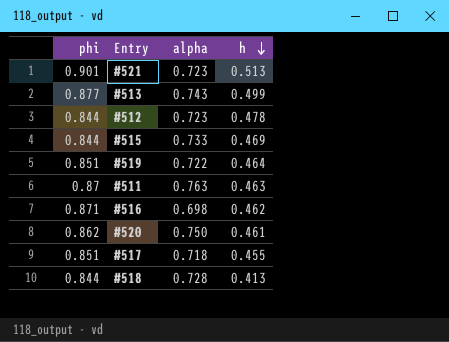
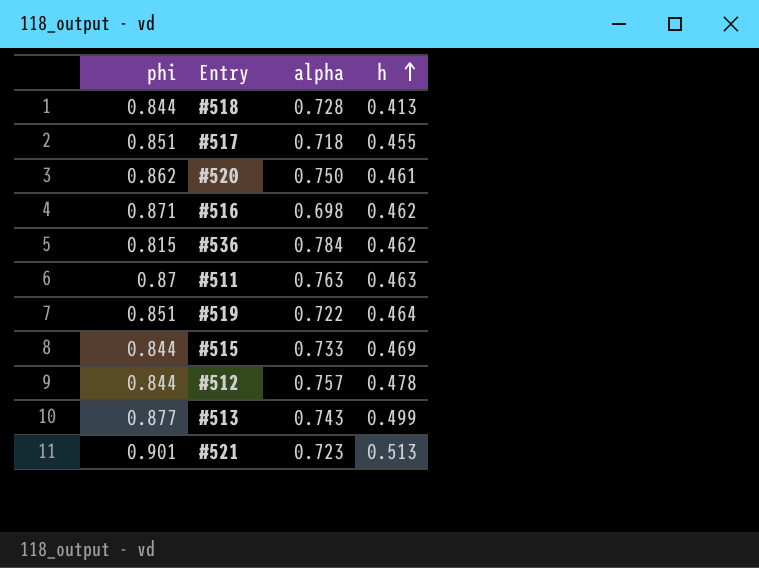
row order: h descending -> h ascending
row #536: none -> 0.815 | 0.784 | 0.462
#512 | alpha: 0.723 -> 0.757

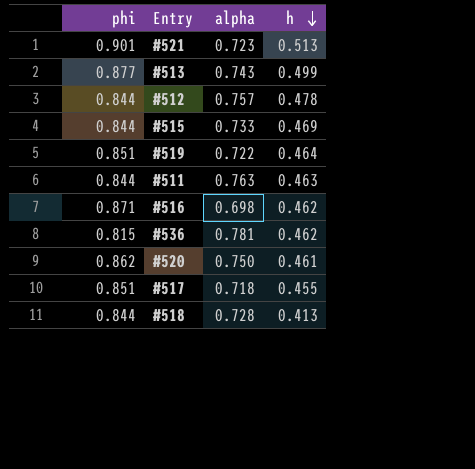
row order: h ascending -> h descending
#511 | phi: 0.87 -> 0.844
#536 | alpha: 0.784 -> 0.781

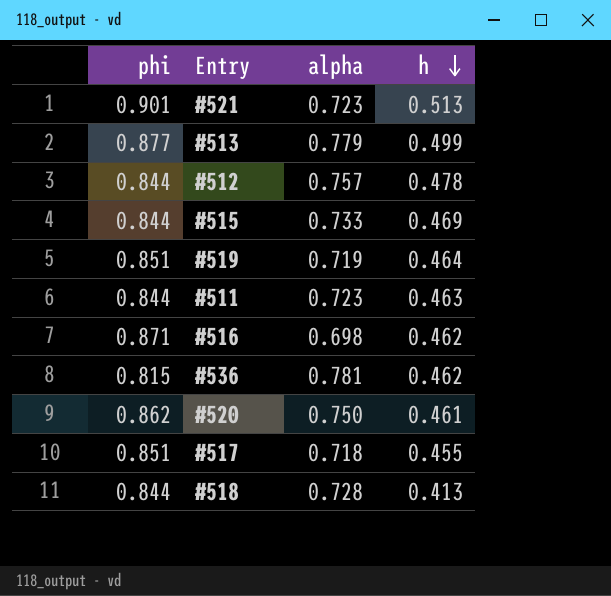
#513 | alpha: 0.743 -> 0.779
#519 | alpha: 0.722 -> 0.719
#511 | alpha: 0.763 -> 0.723

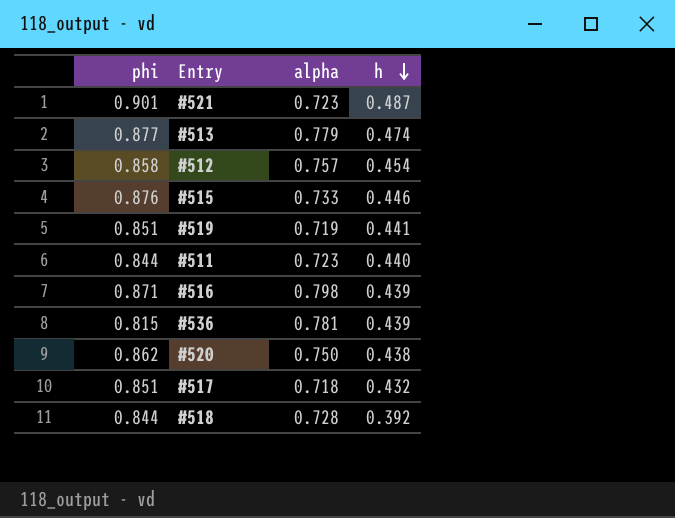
#521 | h: 0.513 -> 0.487
#513 | h: 0.499 -> 0.474
#512 | phi: 0.844 -> 0.858
#512 | h: 0.478 -> 0.454
#515 | phi: 0.844 -> 0.876
#515 | h: 0.469 -> 0.446
#519 | h: 0.464 -> 0.441
#511 | h: 0.463 -> 0.440
#516 | alpha: 0.698 -> 0.798
#516 | h: 0.462 -> 0.439
#536 | h: 0.462 -> 0.439
#520 | h: 0.461 -> 0.438
#517 | h: 0.455 -> 0.432
#518 | h: 0.413 -> 0.392

